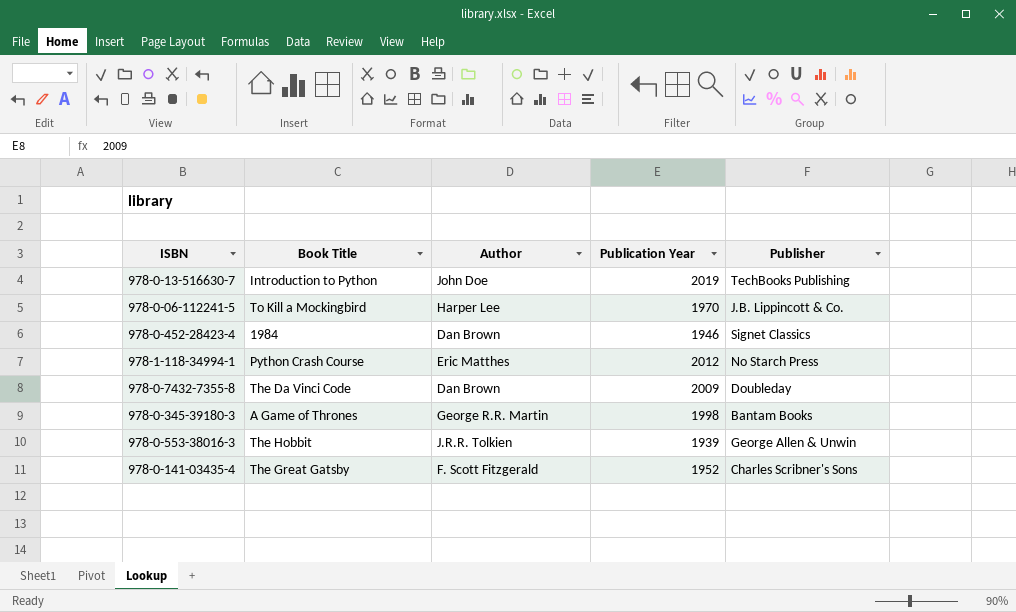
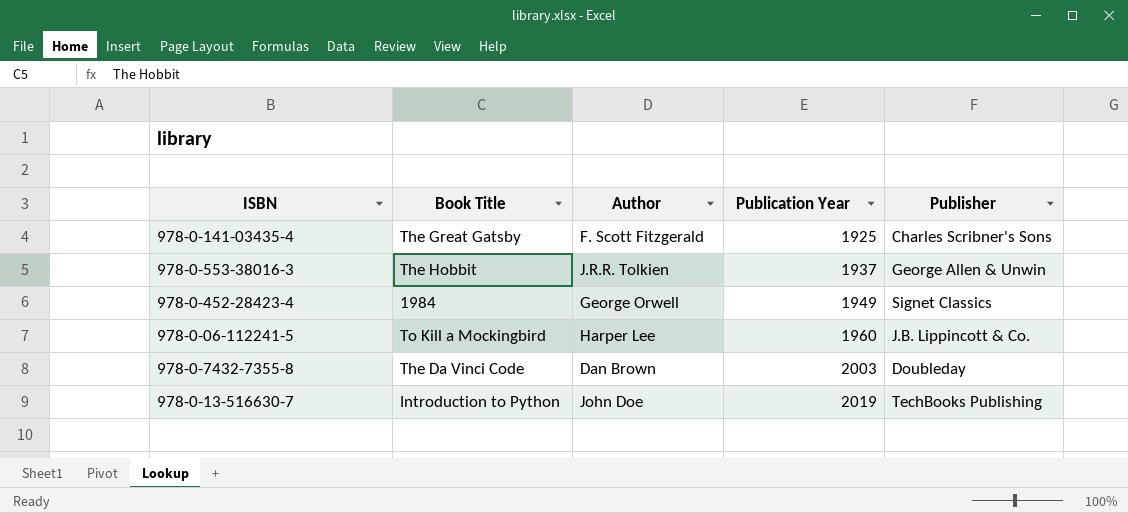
row order: none -> Publication Year ascending
row 978-1-118-34994-1: Python Crash Course | Eric Matthes | 2012 | No Starch Press -> none
row 978-0-345-39180-3: A Game of Thrones | George R.R. Martin | 1998 | Bantam Books -> none
978-0-141-03435-4 | Publication Year: 1952 -> 1925
978-0-553-38016-3 | Publication Year: 1939 -> 1937
978-0-452-28423-4 | Author: Dan Brown -> George Orwell
978-0-452-28423-4 | Publication Year: 1946 -> 1949
978-0-06-112241-5 | Publication Year: 1970 -> 1960
978-0-7432-7355-8 | Publication Year: 2009 -> 2003

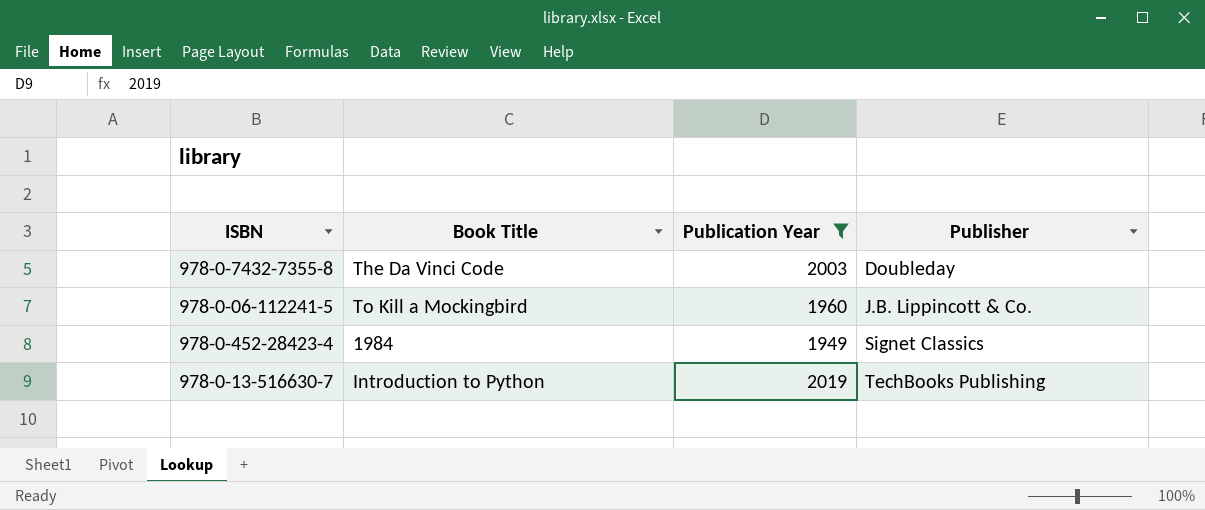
filter: none -> Publication Year >= 1949
row order: Publication Year ascending -> Publisher ascending
column Author | position: 3 -> none

